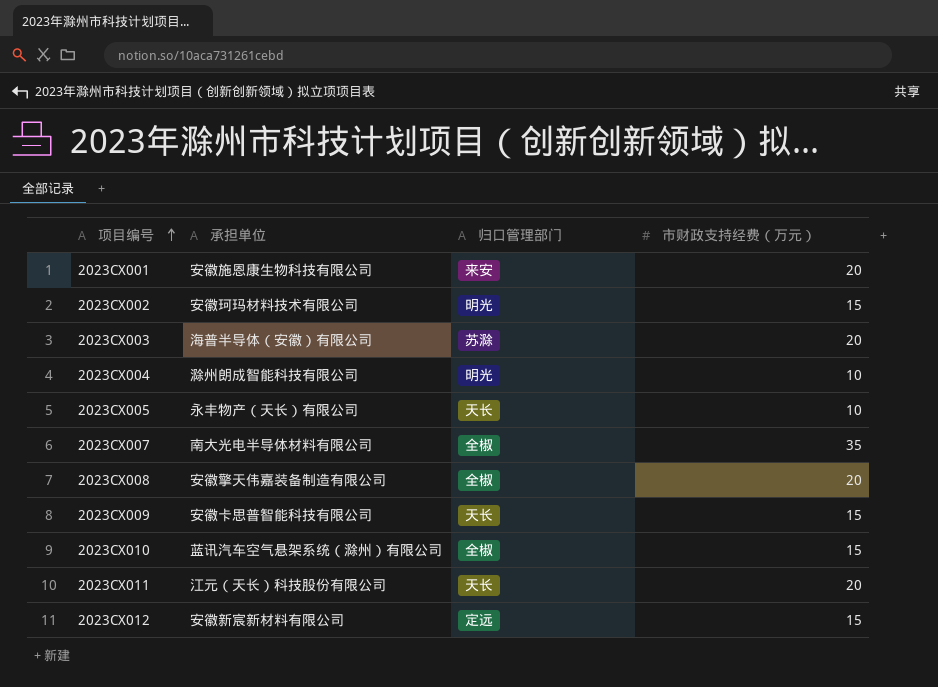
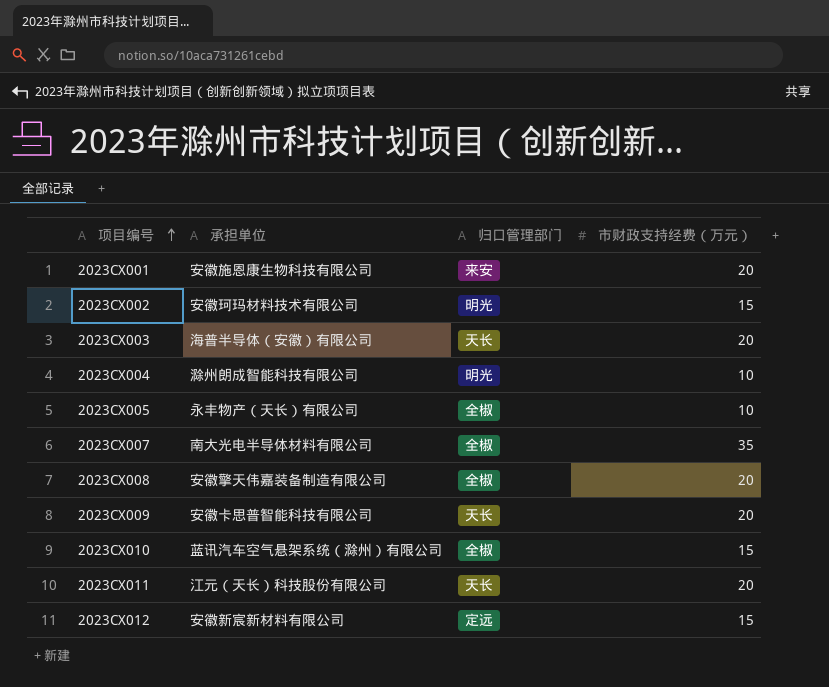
2023CX003 | 归口管理部门: 苏滁 -> 天长
2023CX005 | 归口管理部门: 天长 -> 全椒
2023CX009 | 市财政支持经费（万元）: 15 -> 20

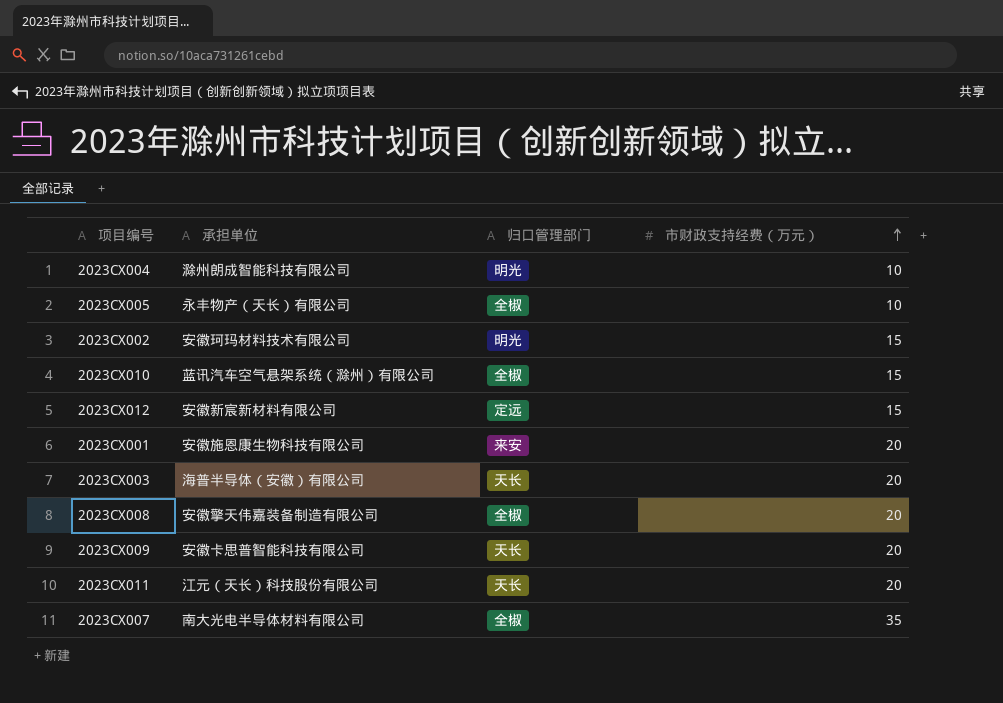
row order: 项目编号 ascending -> 市财政支持经费（万元） ascending

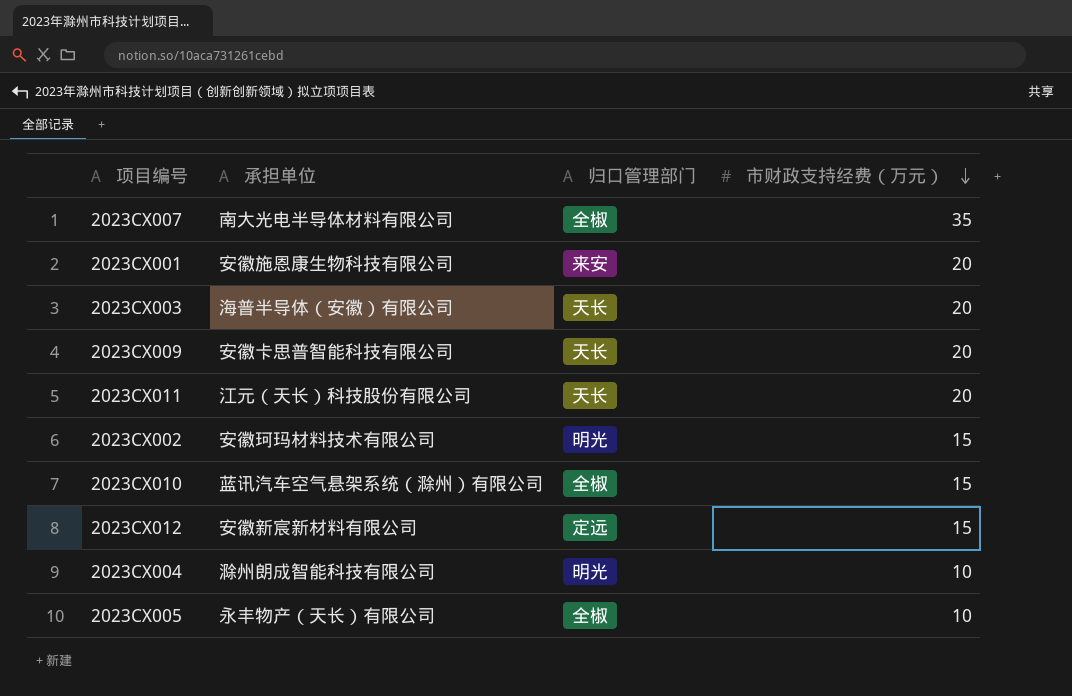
row order: 市财政支持经费（万元） ascending -> 市财政支持经费（万元） descending
row 2023CX008: 安徽擎天伟嘉装备制造有限公司 | 全椒 | 20 -> none

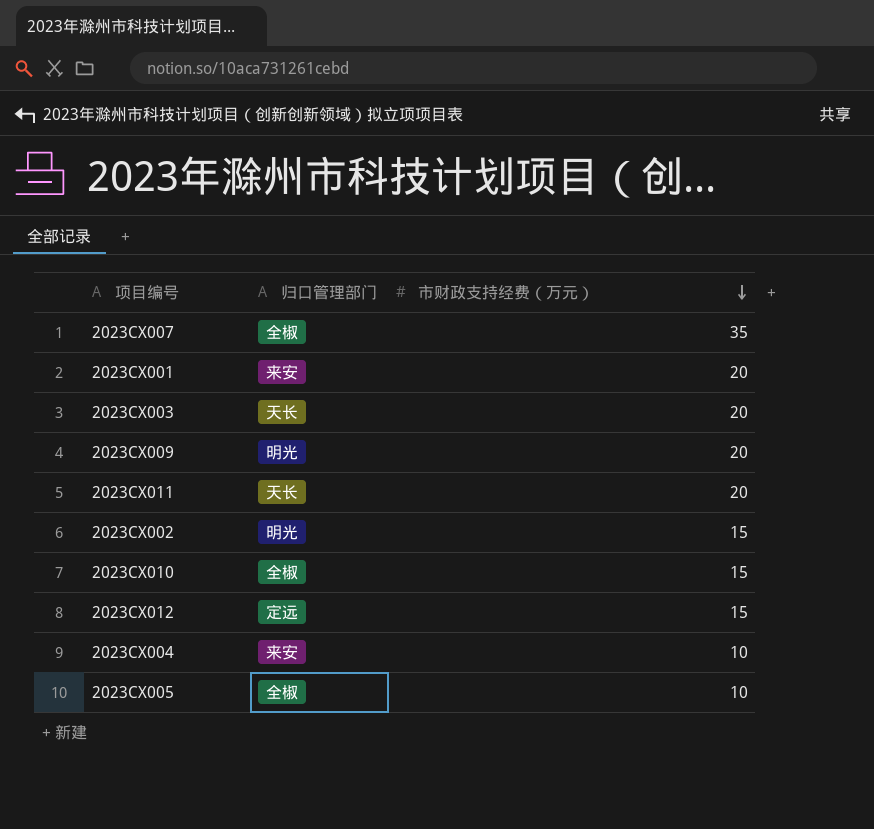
column 承担单位 | position: 2 -> none
2023CX009 | 归口管理部门: 天长 -> 明光
2023CX004 | 归口管理部门: 明光 -> 来安

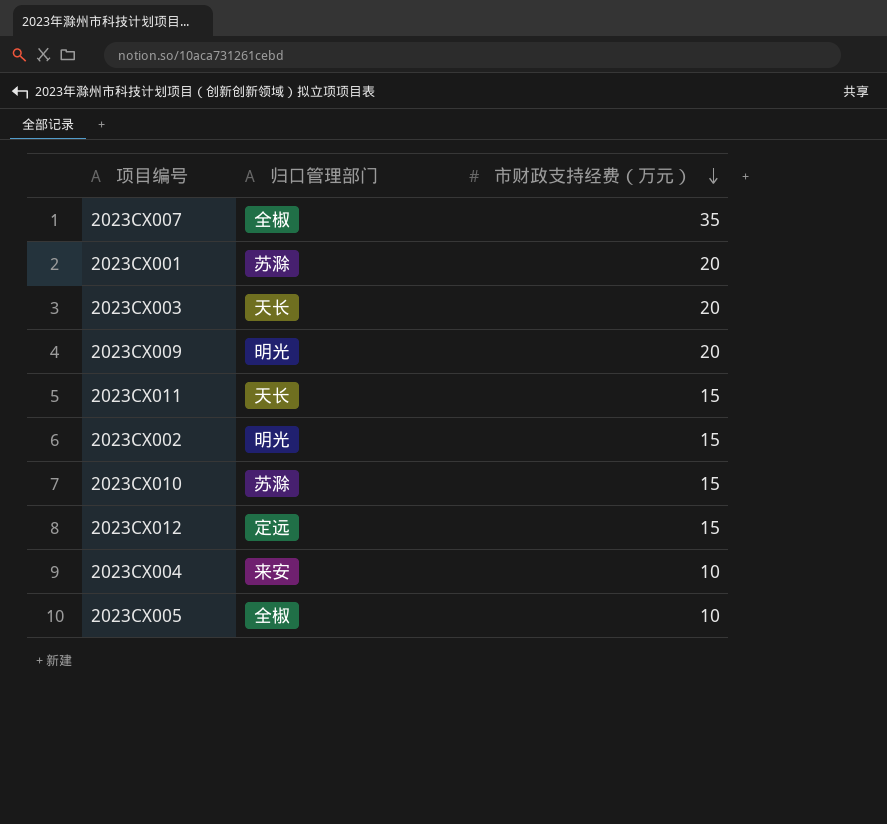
2023CX001 | 归口管理部门: 来安 -> 苏滁
2023CX011 | 市财政支持经费（万元）: 20 -> 15
2023CX010 | 归口管理部门: 全椒 -> 苏滁

